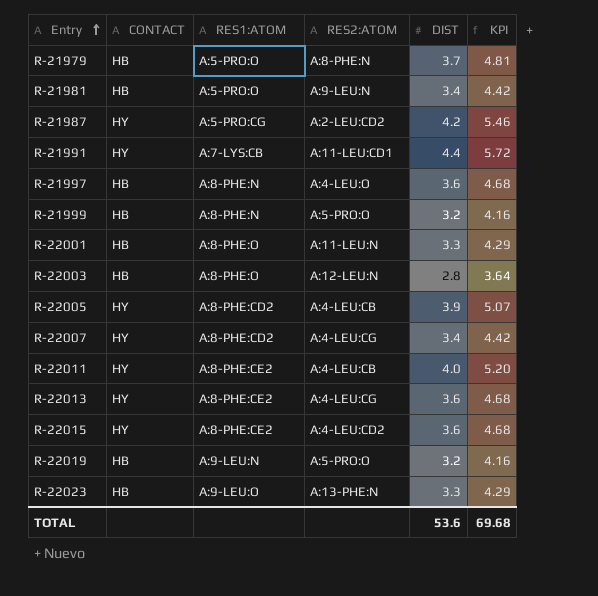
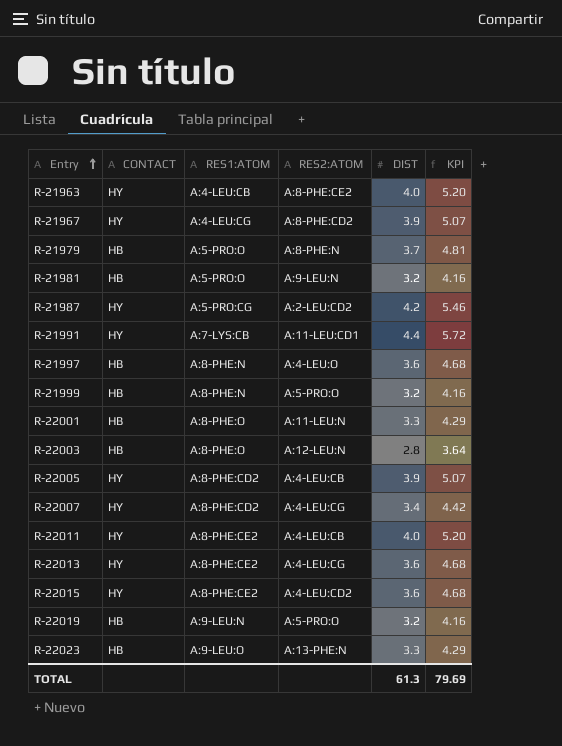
row R-21963: none -> HY | A:4-LEU:CB | A:8-PHE:CE2 | 4.0 | 5.20
row R-21967: none -> HY | A:4-LEU:CG | A:8-PHE:CD2 | 3.9 | 5.07
R-21981 | DIST: 3.4 -> 3.2
R-21981 | KPI: 4.42 -> 4.16
TOTAL | DIST: 53.6 -> 61.3
TOTAL | KPI: 69.68 -> 79.69

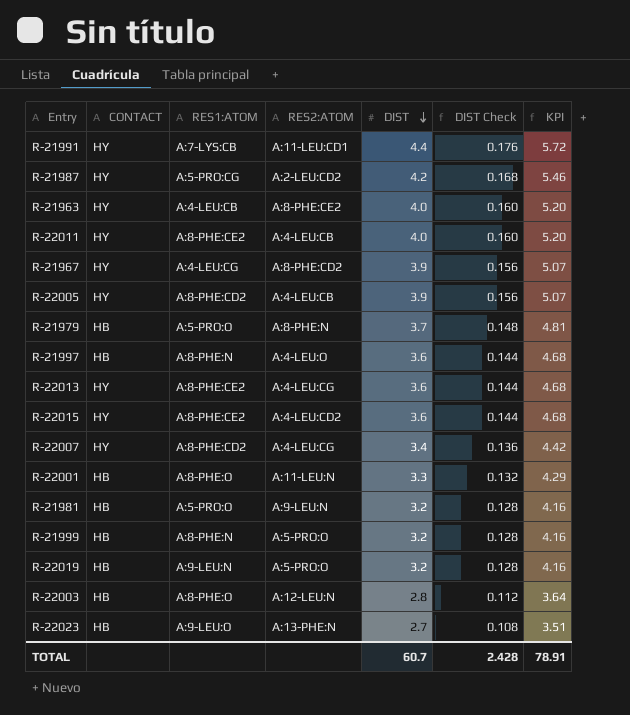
row order: Entry ascending -> DIST descending
column DIST Check | formula: none -> [DIST] * 0.04
R-22023 | DIST: 3.3 -> 2.7
R-22023 | KPI: 4.29 -> 3.51
TOTAL | DIST: 61.3 -> 60.7
TOTAL | KPI: 79.69 -> 78.91

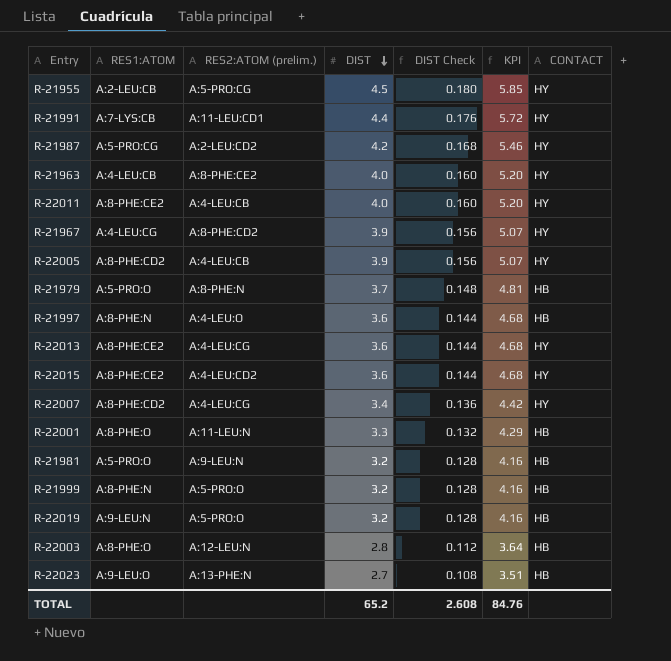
column name: RES2:ATOM -> RES2:ATOM (prelim.)
column CONTACT | position: 2 -> 7
row R-21955: none -> A:2-LEU:CB | A:5-PRO:CG | 4.5 | 0.180 | 5.85 | HY
TOTAL | DIST: 60.7 -> 65.2
TOTAL | DIST Check: 2.428 -> 2.608
TOTAL | KPI: 78.91 -> 84.76

